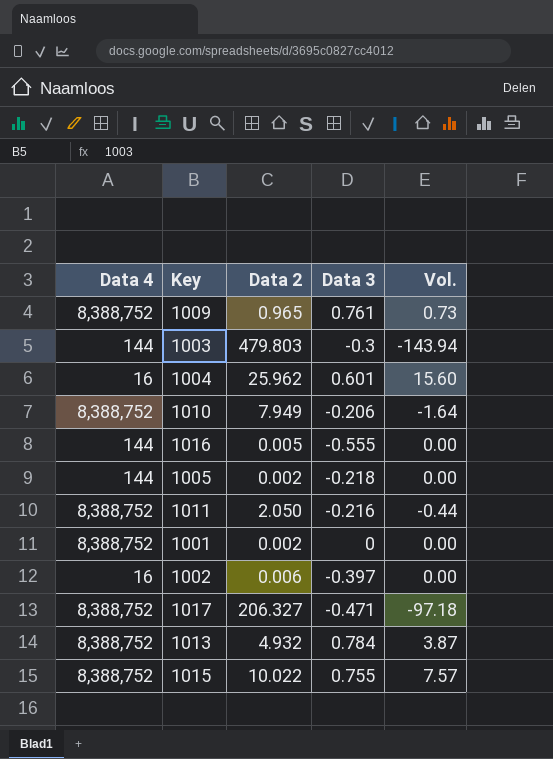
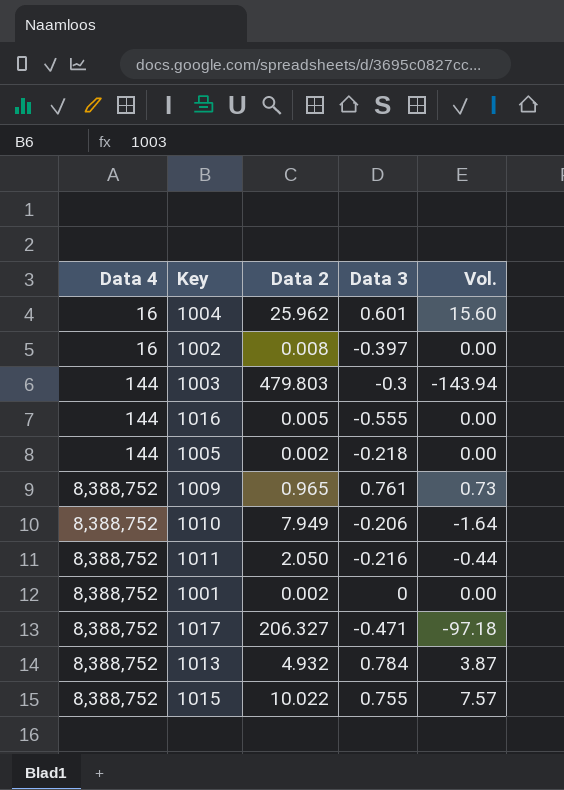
row order: none -> Data 4 ascending
1002 | Data 2: 0.006 -> 0.008

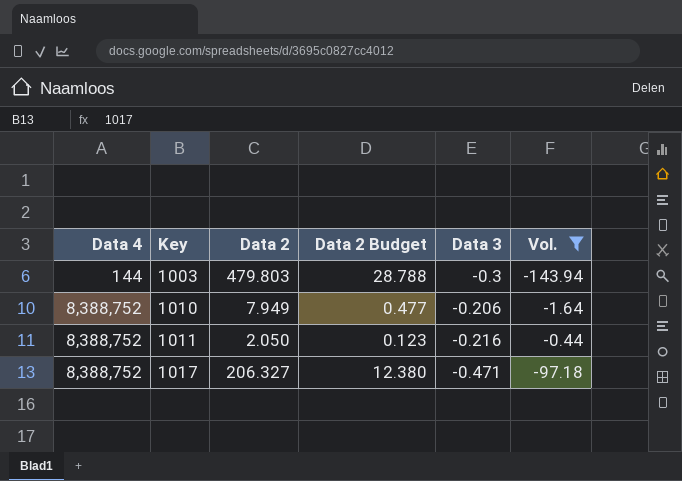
filter: none -> Vol. <= -0.44
column Data 2 Budget | formula: none -> [Data 2] * 0.06

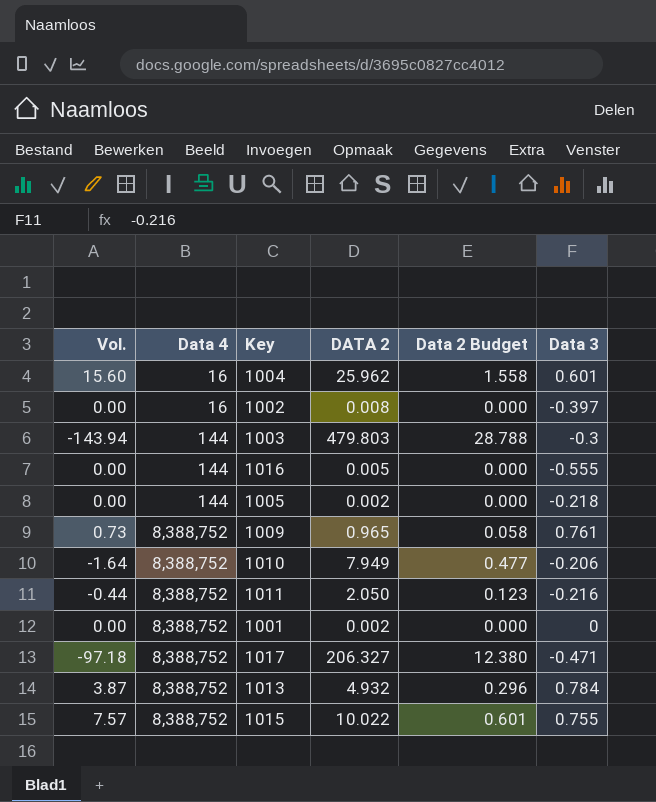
filter: Vol. <= -0.44 -> none
column Vol. | position: 6 -> 1
column name: Data 2 -> DATA 2

